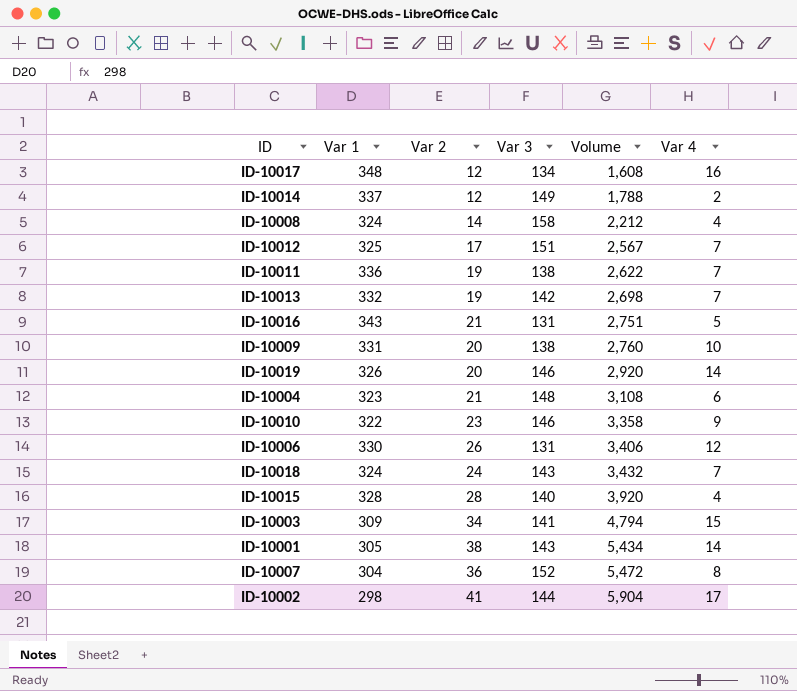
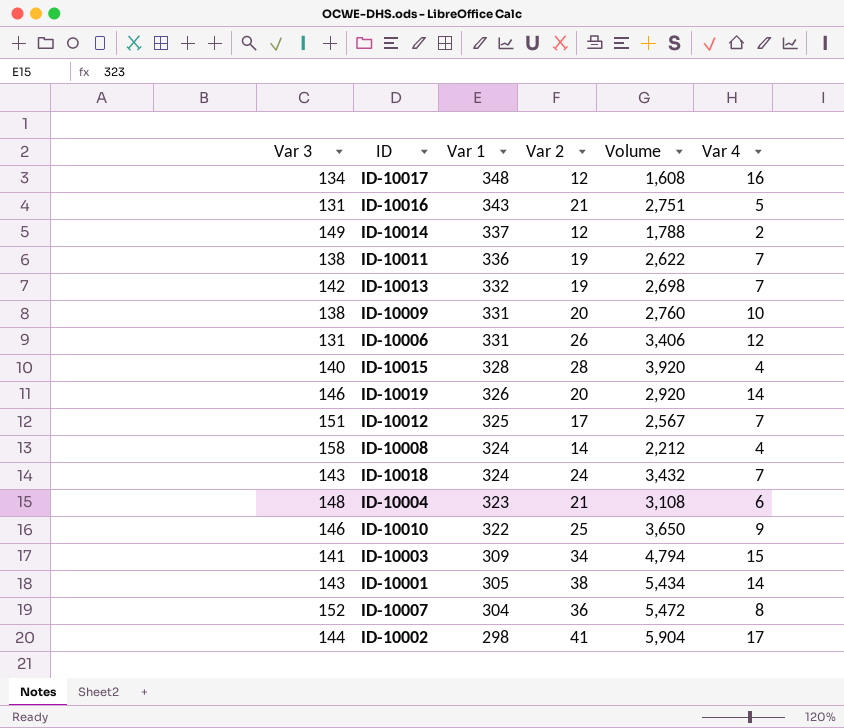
row order: Volume ascending -> Var 1 descending
column Var 3 | position: 4 -> 1
ID-10006 | Var 1: 330 -> 331
ID-10010 | Var 2: 23 -> 25
ID-10010 | Volume: 3,358 -> 3,650

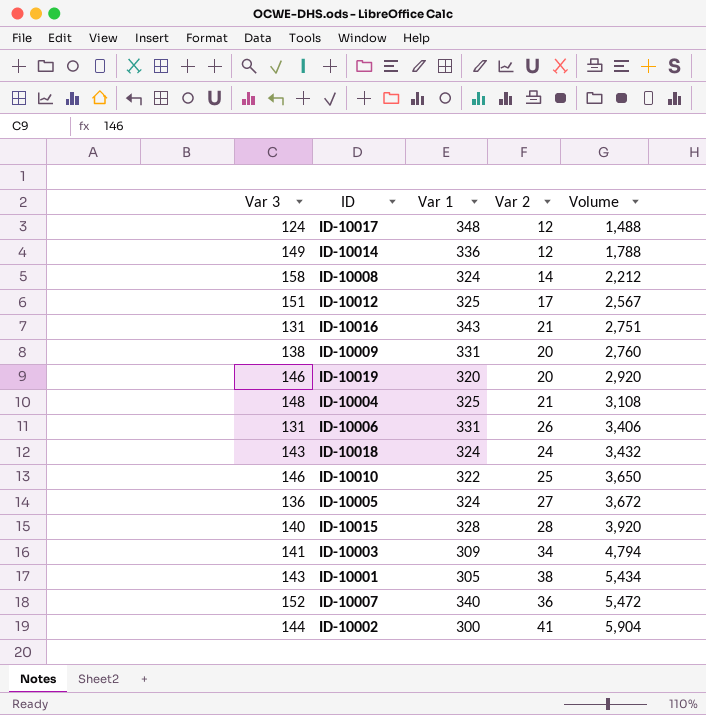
row order: Var 1 descending -> Volume ascending
column Var 4 | position: 6 -> none
row ID-10011: 138 | 336 | 19 | 2,622 | 7 -> none
row ID-10013: 142 | 332 | 19 | 2,698 | 7 -> none
ID-10017 | Var 3: 134 -> 124
ID-10017 | Volume: 1,608 -> 1,488
ID-10014 | Var 1: 337 -> 336
ID-10019 | Var 1: 326 -> 320
ID-10004 | Var 1: 323 -> 325
row ID-10005: none -> 136 | 324 | 27 | 3,672
ID-10007 | Var 1: 304 -> 340
ID-10002 | Var 1: 298 -> 300

